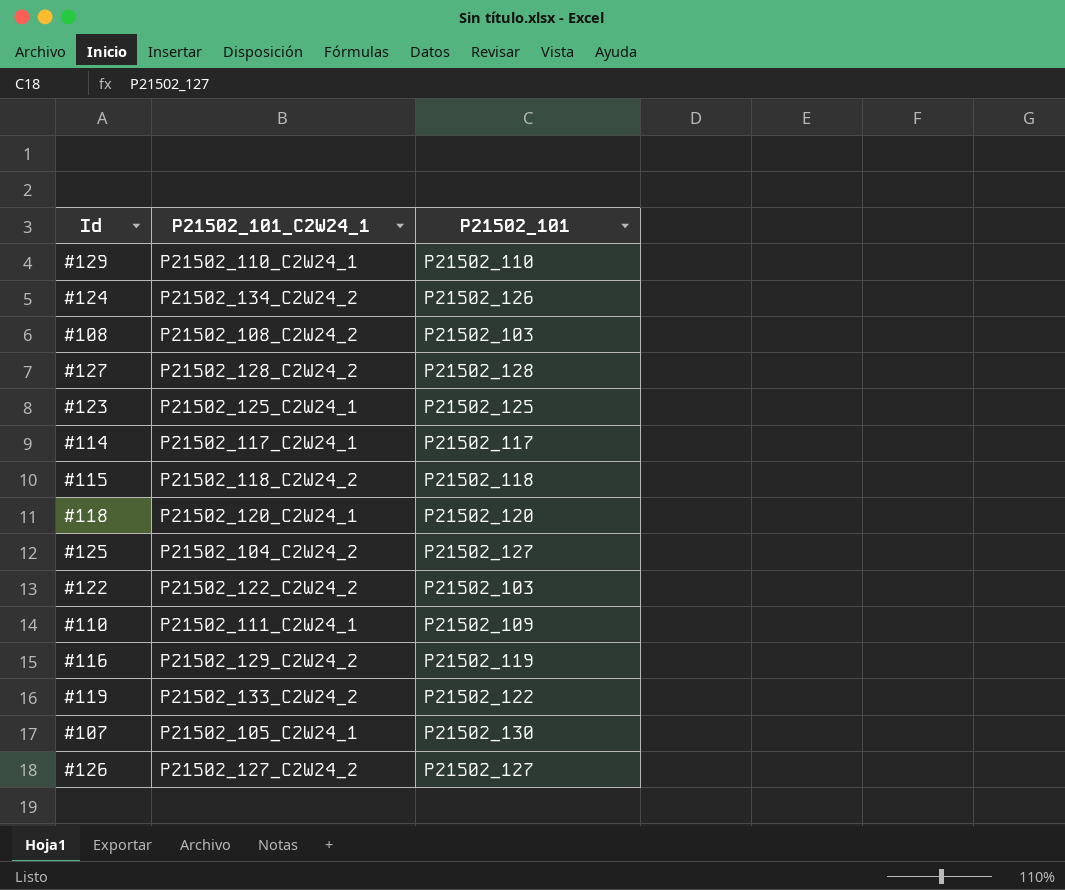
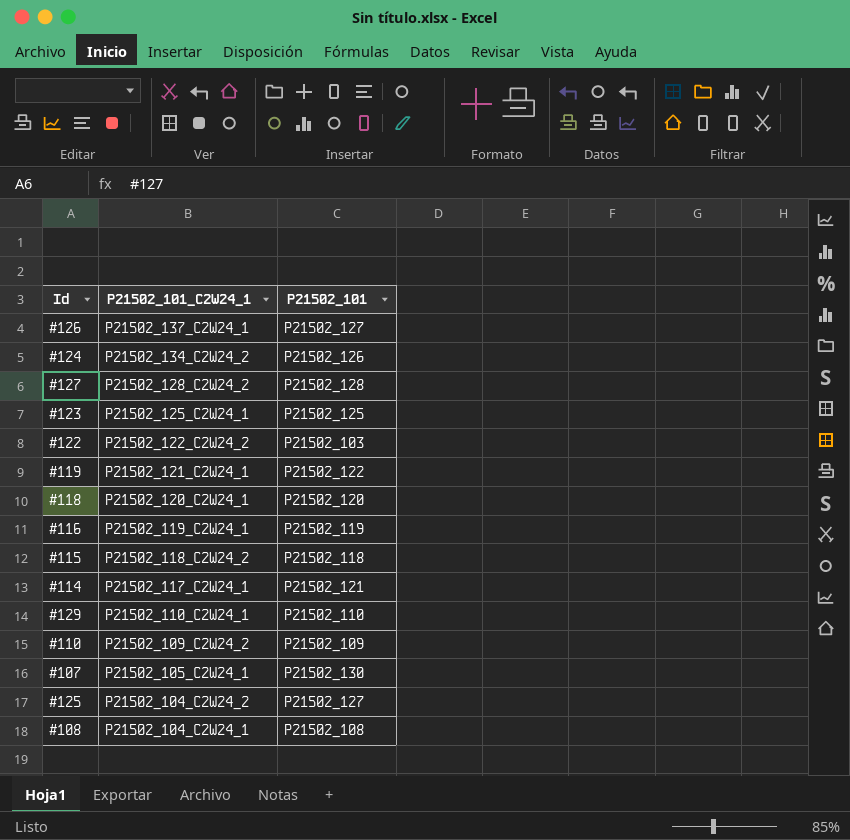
row order: none -> P21502_101_C2W24_1 descending
#126 | P21502_101_C2W24_1: P21502_127_C2W24_2 -> P21502_137_C2W24_1
#119 | P21502_101_C2W24_1: P21502_133_C2W24_2 -> P21502_121_C2W24_1
#116 | P21502_101_C2W24_1: P21502_129_C2W24_2 -> P21502_119_C2W24_1
#114 | P21502_101: P21502_117 -> P21502_121
#110 | P21502_101_C2W24_1: P21502_111_C2W24_1 -> P21502_109_C2W24_2
#108 | P21502_101_C2W24_1: P21502_108_C2W24_2 -> P21502_104_C2W24_1
#108 | P21502_101: P21502_103 -> P21502_108

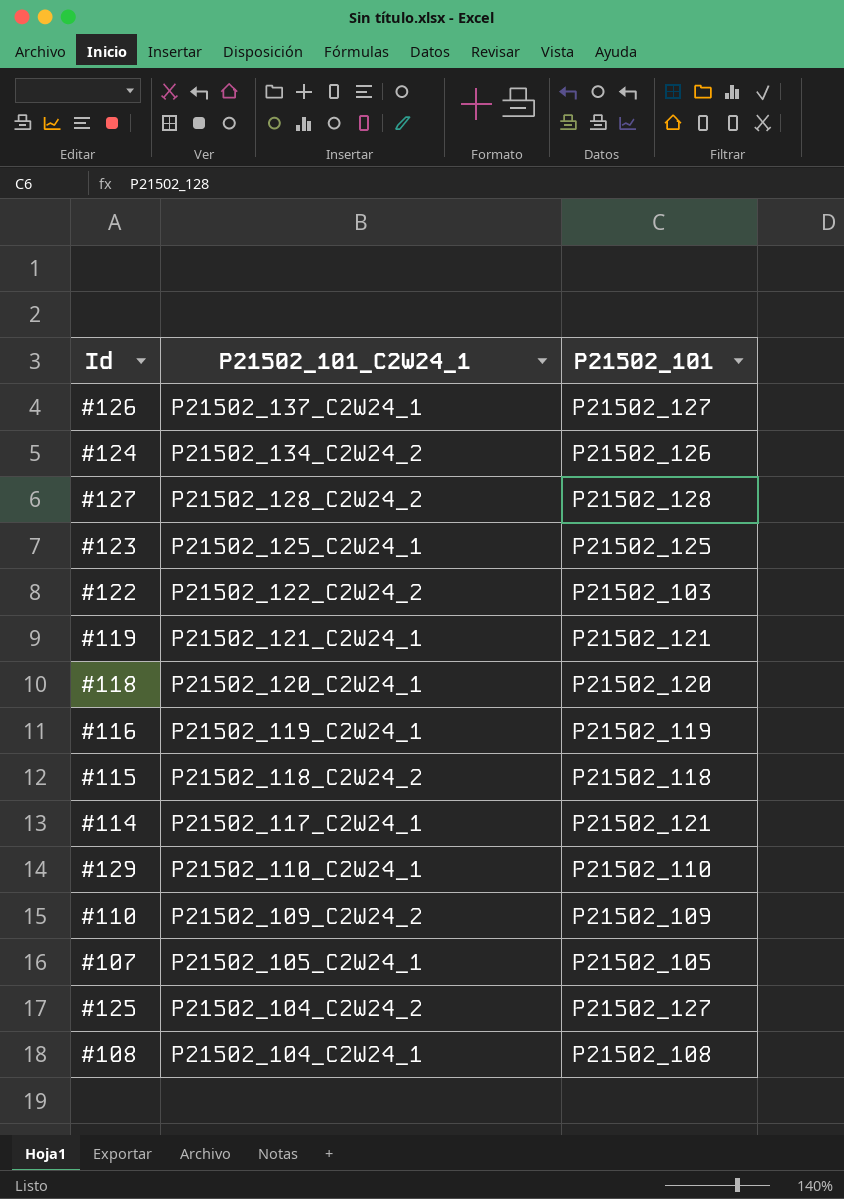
#119 | P21502_101: P21502_122 -> P21502_121
#107 | P21502_101: P21502_130 -> P21502_105

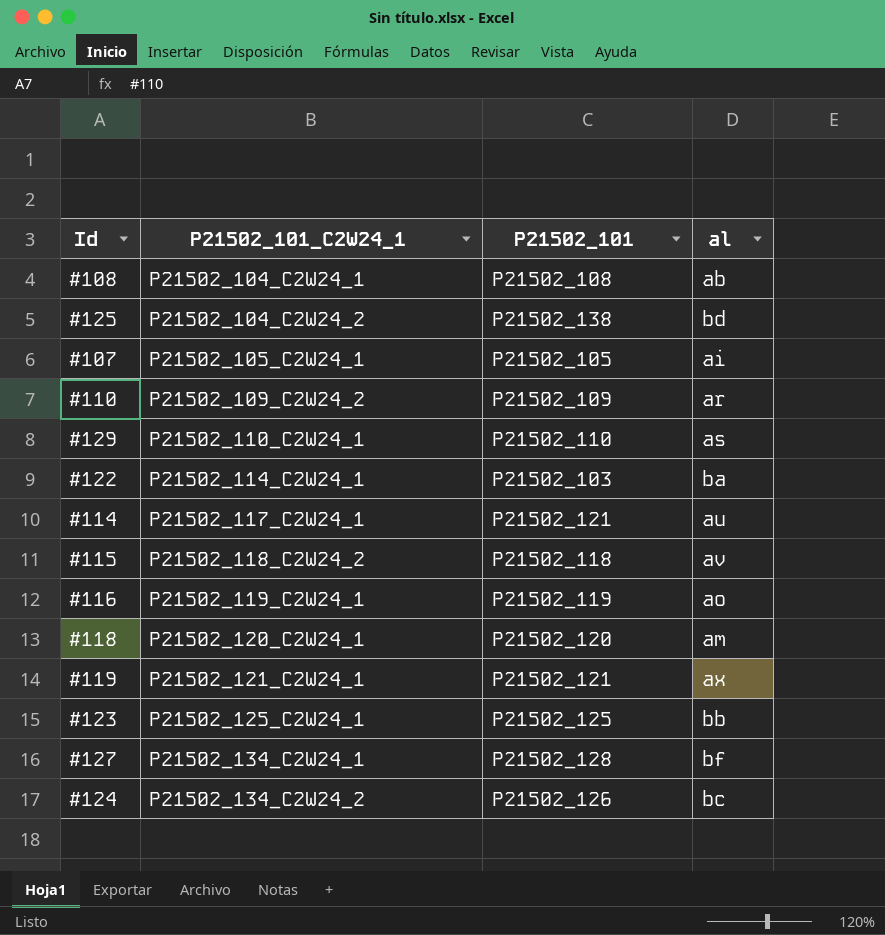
row order: P21502_101_C2W24_1 descending -> P21502_101_C2W24_1 ascending
column al | position: none -> 4
row #126: P21502_137_C2W24_1 | P21502_127 -> none
#125 | P21502_101: P21502_127 -> P21502_138
#122 | P21502_101_C2W24_1: P21502_122_C2W24_2 -> P21502_114_C2W24_1
#127 | P21502_101_C2W24_1: P21502_128_C2W24_2 -> P21502_134_C2W24_1

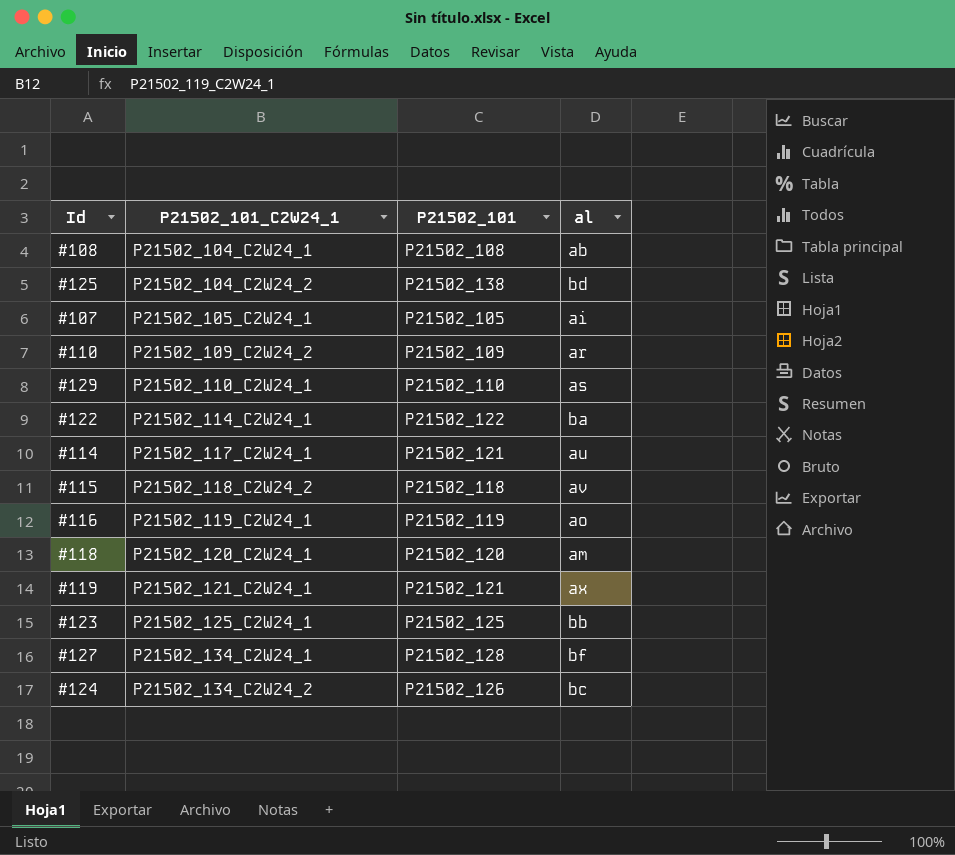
#122 | P21502_101: P21502_103 -> P21502_122

